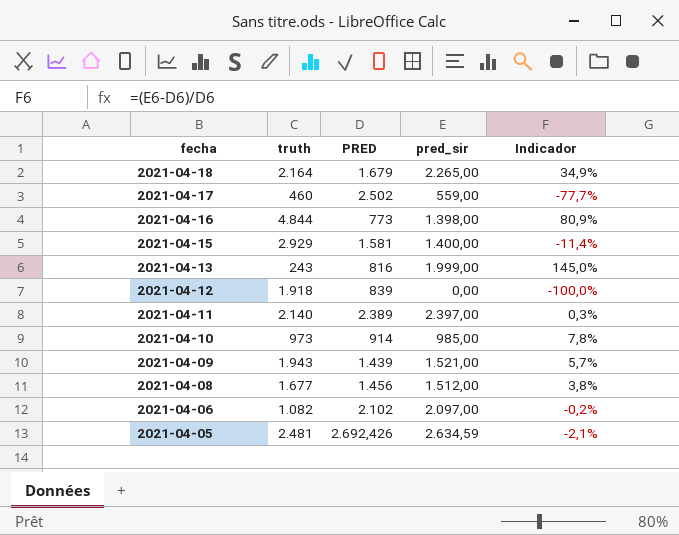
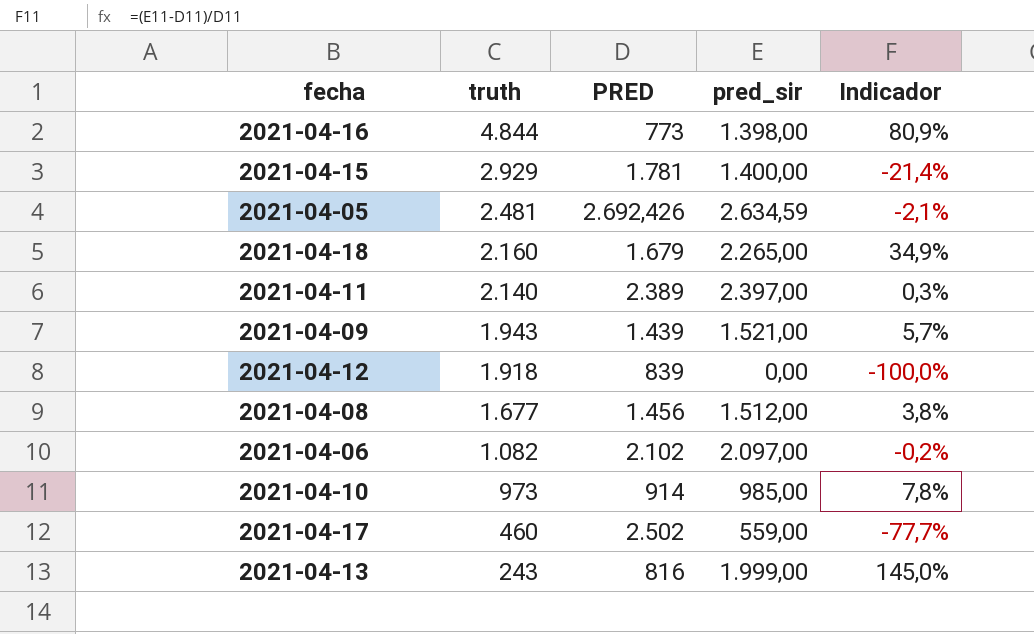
row order: fecha descending -> truth descending
2021-04-15 | PRED: 1.581 -> 1.781
2021-04-15 | Indicador: -11,4% -> -21,4%
2021-04-18 | truth: 2.164 -> 2.160

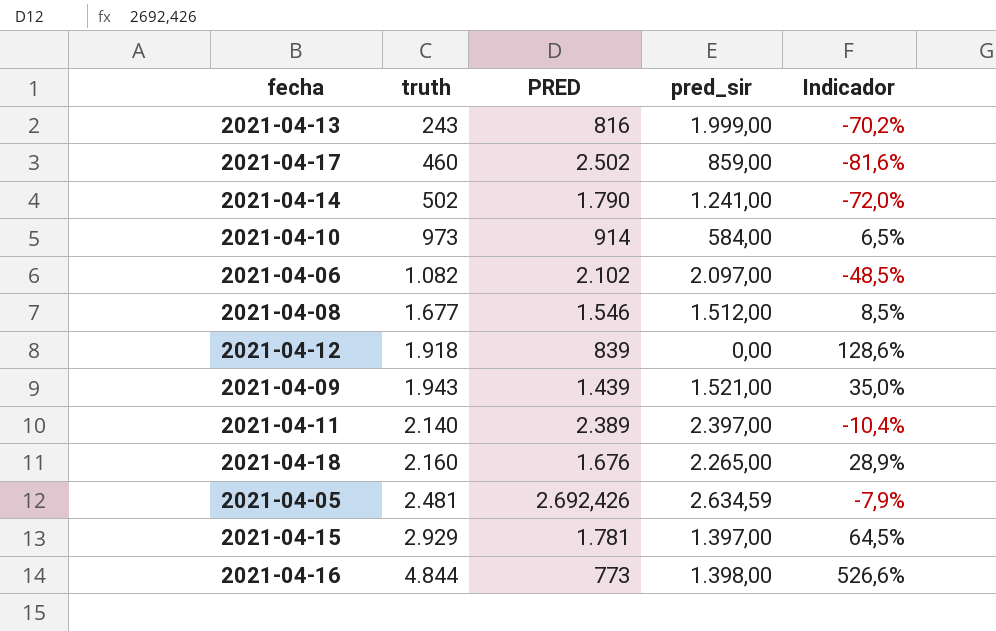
row order: truth descending -> truth ascending
column Indicador | formula: ([pred_sir] - [PRED]) / [PRED] -> ([truth] - [PRED]) / [PRED]
2021-04-17 | pred_sir: 559,00 -> 859,00
row 2021-04-14: none -> 502 | 1.790 | 1.241,00 | -72,0%
2021-04-10 | pred_sir: 985,00 -> 584,00
2021-04-08 | PRED: 1.456 -> 1.546
2021-04-18 | PRED: 1.679 -> 1.676
2021-04-15 | pred_sir: 1.400,00 -> 1.397,00

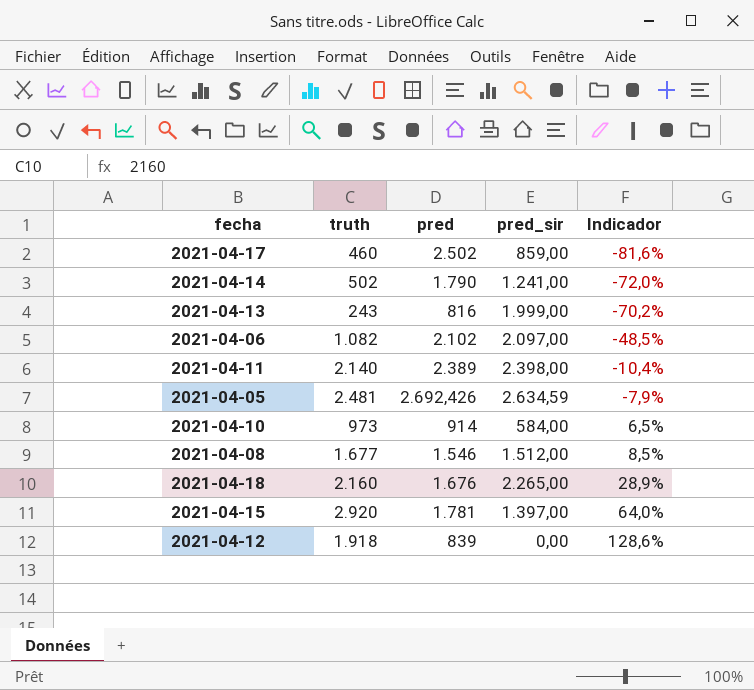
row order: truth ascending -> Indicador ascending
column name: PRED -> pred
row 2021-04-09: 1.943 | 1.439 | 1.521,00 | 35,0% -> none
row 2021-04-16: 4.844 | 773 | 1.398,00 | 526,6% -> none
2021-04-11 | pred_sir: 2.397,00 -> 2.398,00
2021-04-15 | truth: 2.929 -> 2.920
2021-04-15 | Indicador: 64,5% -> 64,0%

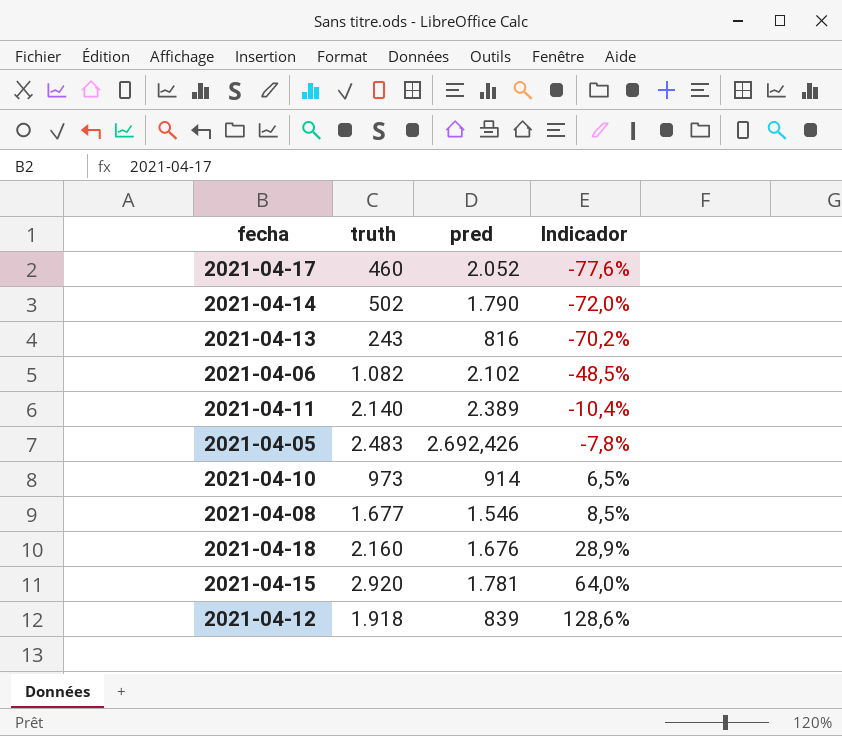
column pred_sir | position: 4 -> none
2021-04-17 | pred: 2.502 -> 2.052
2021-04-17 | Indicador: -81,6% -> -77,6%
2021-04-05 | truth: 2.481 -> 2.483
2021-04-05 | Indicador: -7,9% -> -7,8%

